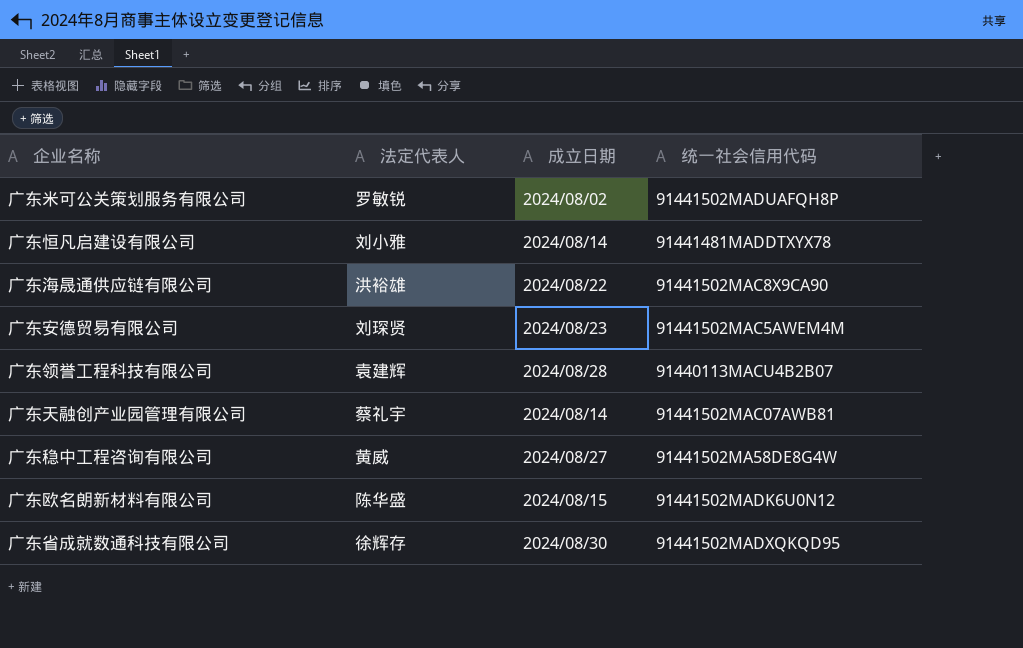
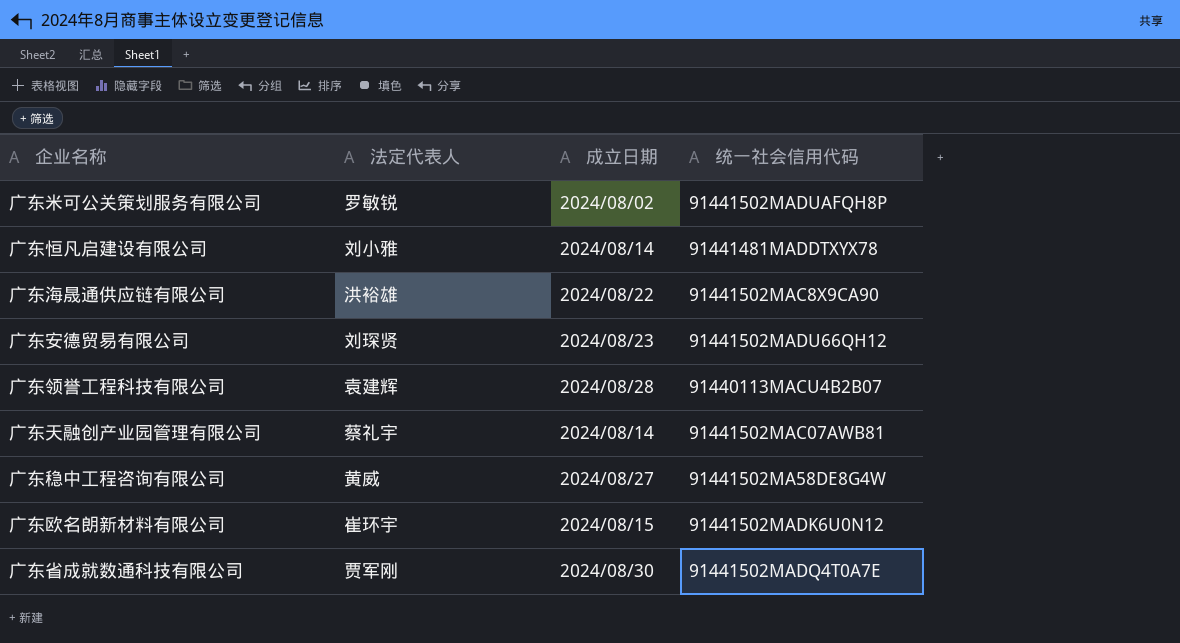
广东安德贸易有限公司 | 统一社会信用代码: 91441502MAC5AWEM4M -> 91441502MADU66QH12
广东欧名朗新材料有限公司 | 法定代表人: 陈华盛 -> 崔环宇
广东省成就数通科技有限公司 | 法定代表人: 徐辉存 -> 贾军刚
广东省成就数通科技有限公司 | 统一社会信用代码: 91441502MADXQKQD95 -> 91441502MADQ4T0A7E

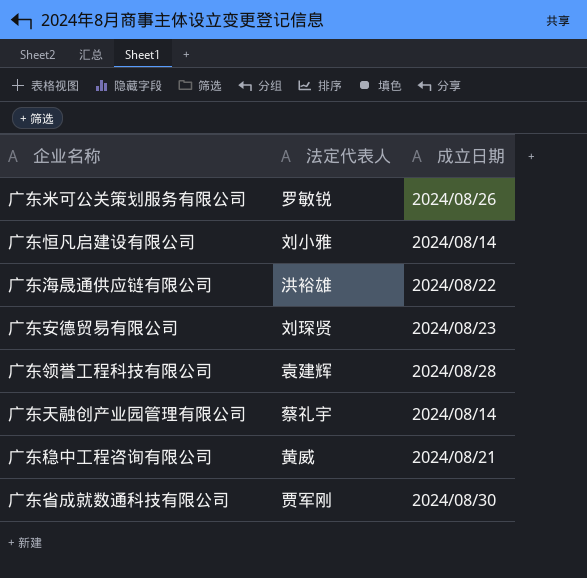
column 统一社会信用代码 | position: 4 -> none
row 广东欧名朗新材料有限公司: 崔环宇 | 2024/08/15 | 91441502MADK6U0N12 -> none
广东米可公关策划服务有限公司 | 成立日期: 2024/08/02 -> 2024/08/26
广东稳中工程咨询有限公司 | 成立日期: 2024/08/27 -> 2024/08/21

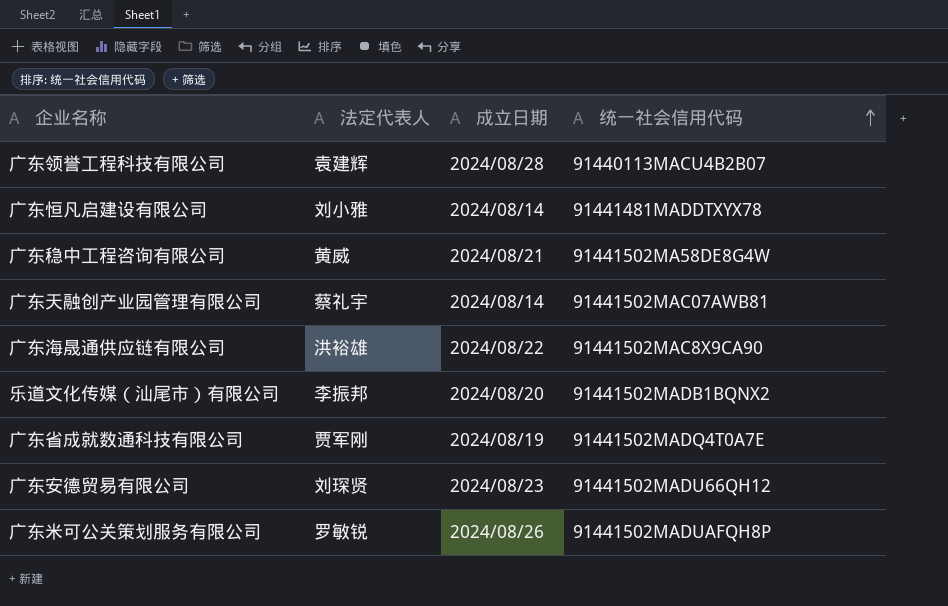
row order: none -> 统一社会信用代码 ascending
column 统一社会信用代码 | position: none -> 4
row 乐道文化传媒（汕尾市）有限公司: none -> 李振邦 | 2024/08/20 | 91441502MADB1BQNX2
广东省成就数通科技有限公司 | 成立日期: 2024/08/30 -> 2024/08/19

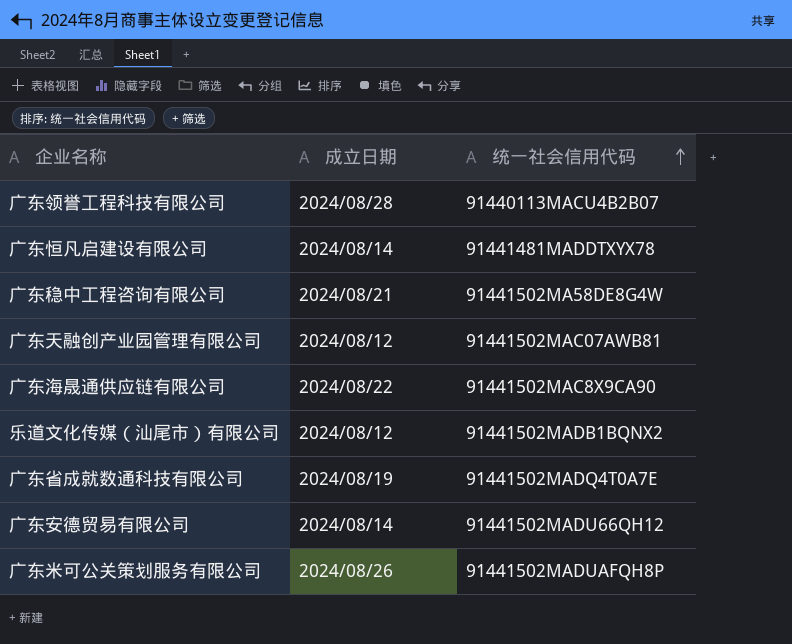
column 法定代表人 | position: 2 -> none
广东天融创产业园管理有限公司 | 成立日期: 2024/08/14 -> 2024/08/12
乐道文化传媒（汕尾市）有限公司 | 成立日期: 2024/08/20 -> 2024/08/12
广东安德贸易有限公司 | 成立日期: 2024/08/23 -> 2024/08/14

